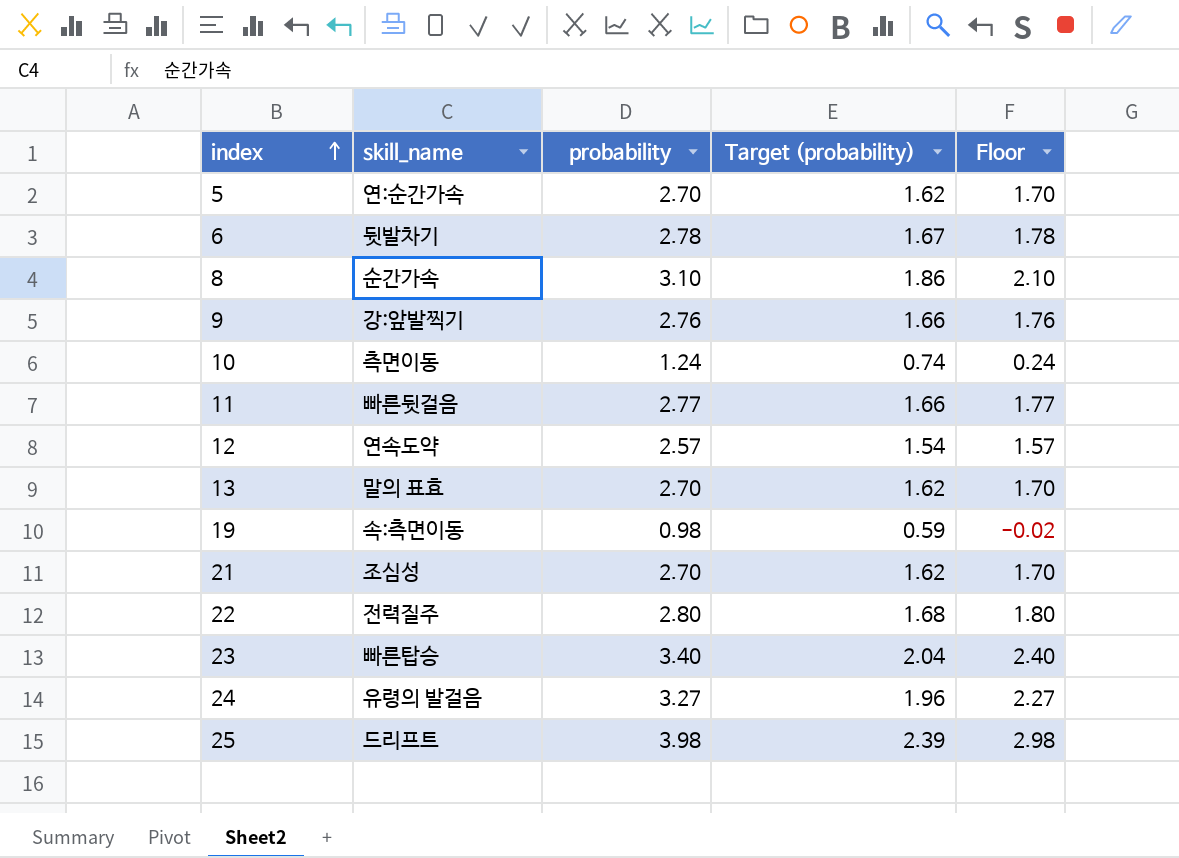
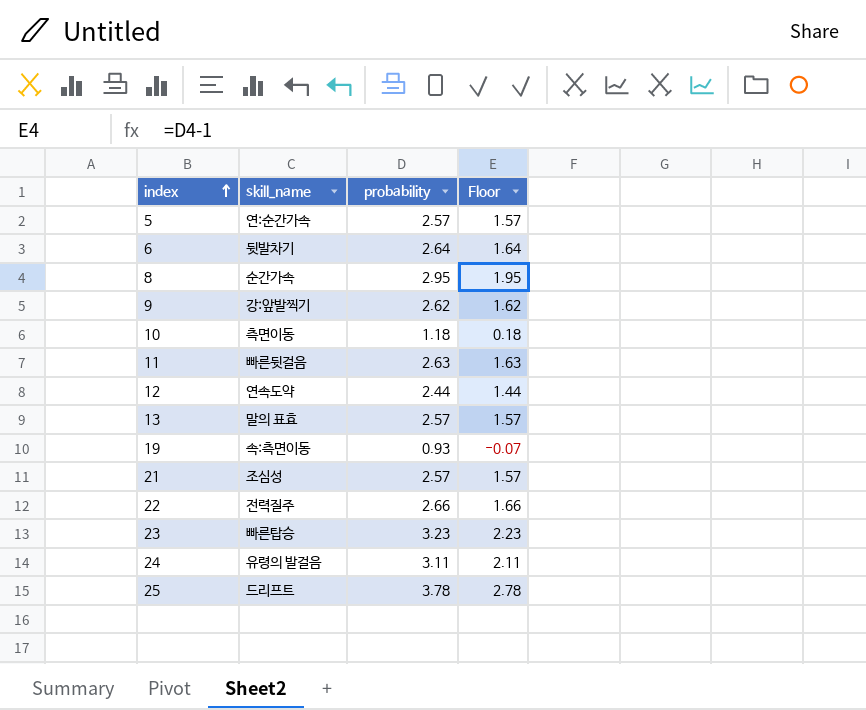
column Target (probability) | formula: [probability] * 0.6 -> none
5 | probability: 2.70 -> 2.57
5 | Floor: 1.70 -> 1.57
6 | probability: 2.78 -> 2.64
6 | Floor: 1.78 -> 1.64
8 | probability: 3.10 -> 2.95
8 | Floor: 2.10 -> 1.95
9 | probability: 2.76 -> 2.62
9 | Floor: 1.76 -> 1.62
10 | probability: 1.24 -> 1.18
10 | Floor: 0.24 -> 0.18
11 | probability: 2.77 -> 2.63
11 | Floor: 1.77 -> 1.63
12 | probability: 2.57 -> 2.44
12 | Floor: 1.57 -> 1.44
13 | probability: 2.70 -> 2.57
13 | Floor: 1.70 -> 1.57
19 | probability: 0.98 -> 0.93
19 | Floor: -0.02 -> -0.07
21 | probability: 2.70 -> 2.57
21 | Floor: 1.70 -> 1.57
22 | probability: 2.80 -> 2.66
22 | Floor: 1.80 -> 1.66
23 | probability: 3.40 -> 3.23
23 | Floor: 2.40 -> 2.23
24 | probability: 3.27 -> 3.11
24 | Floor: 2.27 -> 2.11
25 | probability: 3.98 -> 3.78
25 | Floor: 2.98 -> 2.78

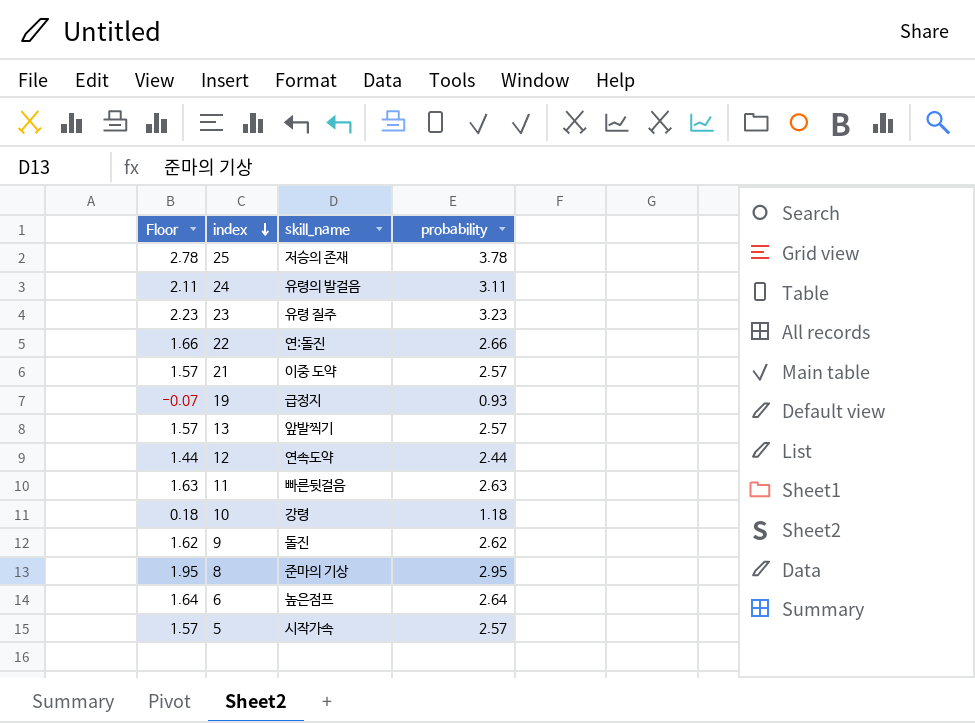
row order: index ascending -> index descending
column Floor | position: 4 -> 1
25 | skill_name: 드리프트 -> 저승의 존재
23 | skill_name: 빠른탑승 -> 유령 질주
22 | skill_name: 전력질주 -> 연:돌진
21 | skill_name: 조심성 -> 이중 도약
19 | skill_name: 속:측면이동 -> 급정지
13 | skill_name: 말의 표효 -> 앞발찍기
10 | skill_name: 측면이동 -> 강령
9 | skill_name: 강:앞발찍기 -> 돌진
8 | skill_name: 순간가속 -> 준마의 기상
6 | skill_name: 뒷발차기 -> 높은점프
5 | skill_name: 연:순간가속 -> 시작가속

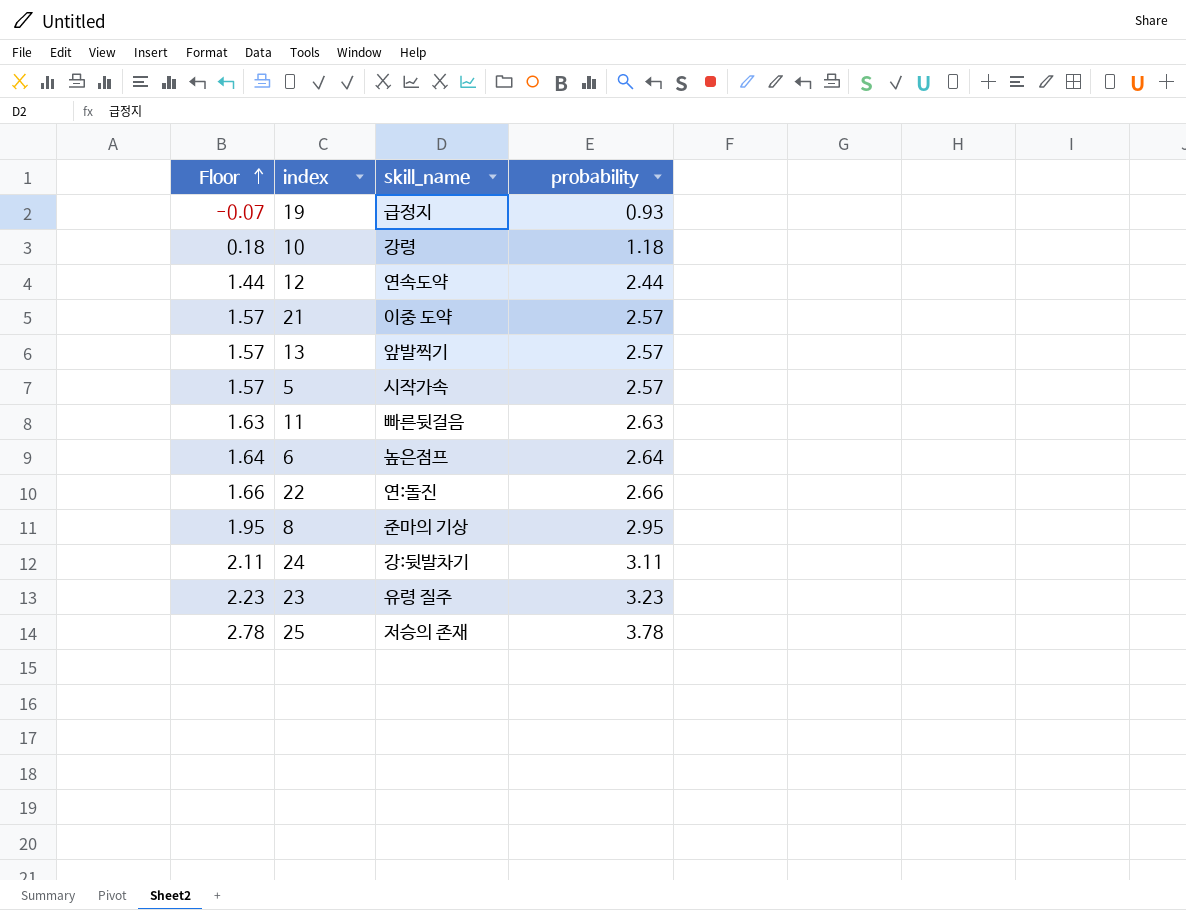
row order: index descending -> Floor ascending
row 9: 1.62 | 돌진 | 2.62 -> none
24 | skill_name: 유령의 발걸음 -> 강:뒷발차기

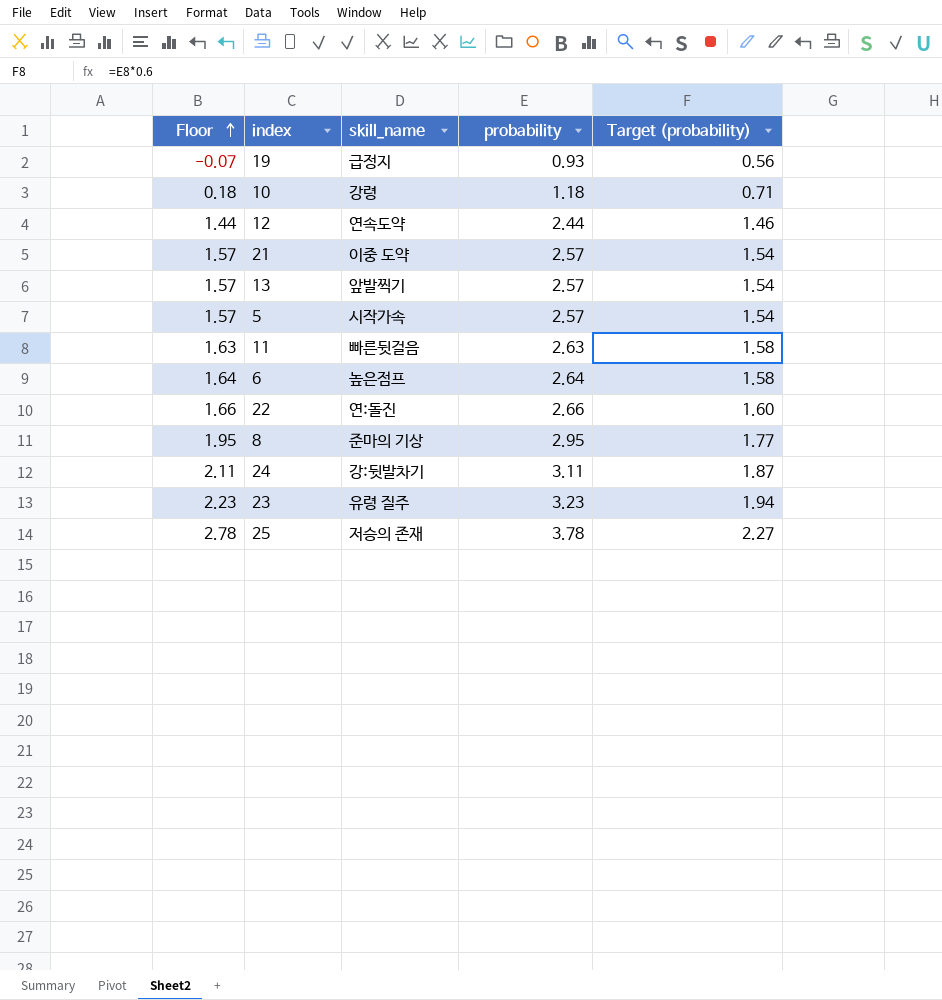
column Target (probability) | formula: none -> [probability] * 0.6

